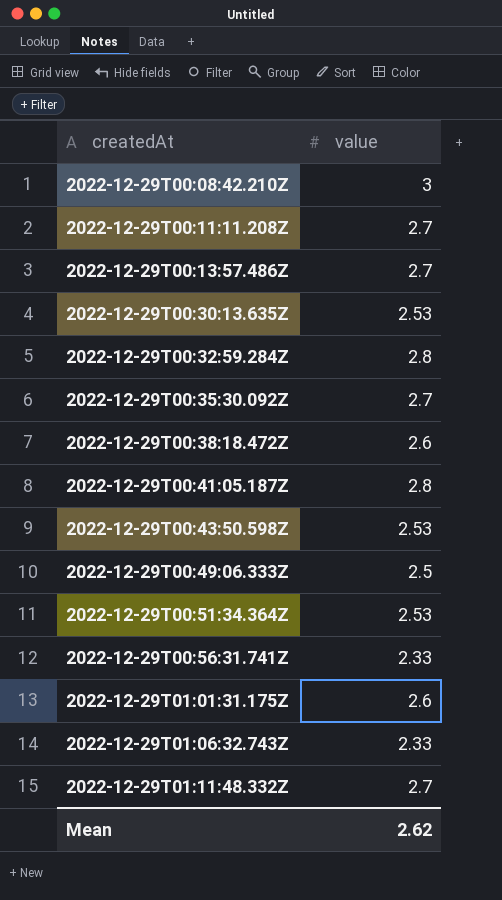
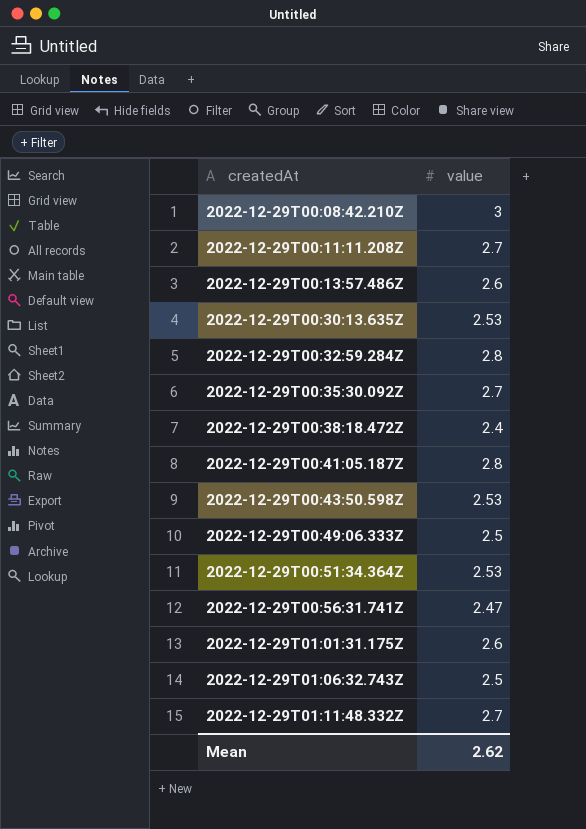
2022-12-29T00:13:57.486Z | value: 2.7 -> 2.6
2022-12-29T00:38:18.472Z | value: 2.6 -> 2.4
2022-12-29T00:56:31.741Z | value: 2.33 -> 2.47
2022-12-29T01:06:32.743Z | value: 2.33 -> 2.5

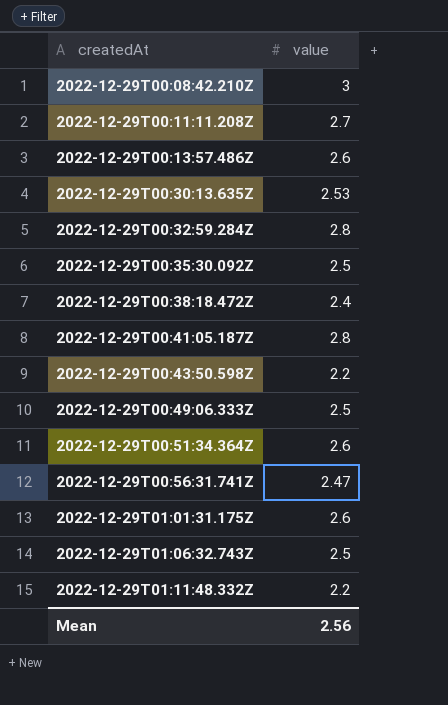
2022-12-29T00:35:30.092Z | value: 2.7 -> 2.5
2022-12-29T00:43:50.598Z | value: 2.53 -> 2.2
2022-12-29T00:51:34.364Z | value: 2.53 -> 2.6
2022-12-29T01:11:48.332Z | value: 2.7 -> 2.2
Mean | value: 2.62 -> 2.56

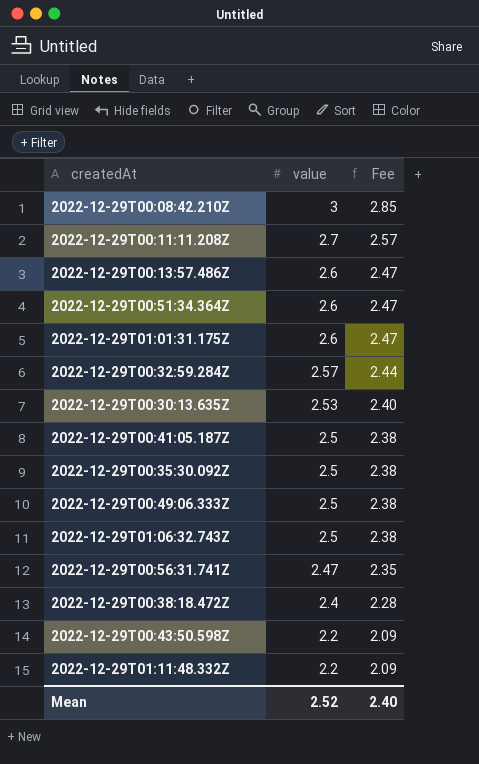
row order: createdAt ascending -> value descending
column Fee | formula: none -> [value] * 0.95
2022-12-29T00:32:59.284Z | value: 2.8 -> 2.57
2022-12-29T00:41:05.187Z | value: 2.8 -> 2.5
Mean | value: 2.56 -> 2.52

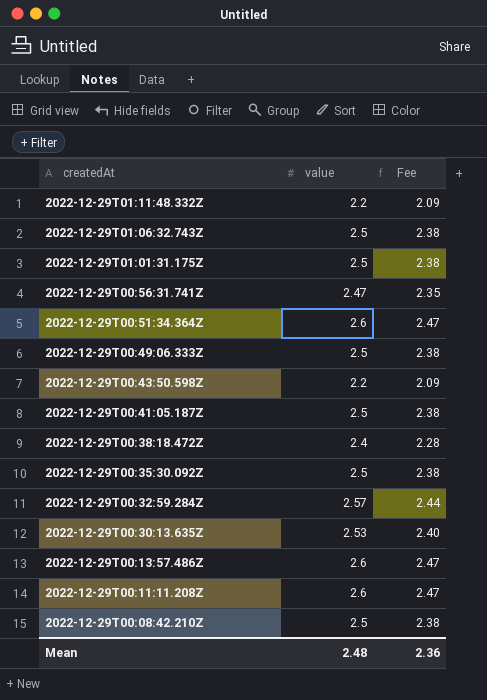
row order: value descending -> createdAt descending
2022-12-29T01:01:31.175Z | value: 2.6 -> 2.5
2022-12-29T01:01:31.175Z | Fee: 2.47 -> 2.38
2022-12-29T00:11:11.208Z | value: 2.7 -> 2.6
2022-12-29T00:11:11.208Z | Fee: 2.57 -> 2.47
2022-12-29T00:08:42.210Z | value: 3 -> 2.5
2022-12-29T00:08:42.210Z | Fee: 2.85 -> 2.38
Mean | value: 2.52 -> 2.48
Mean | Fee: 2.40 -> 2.36

